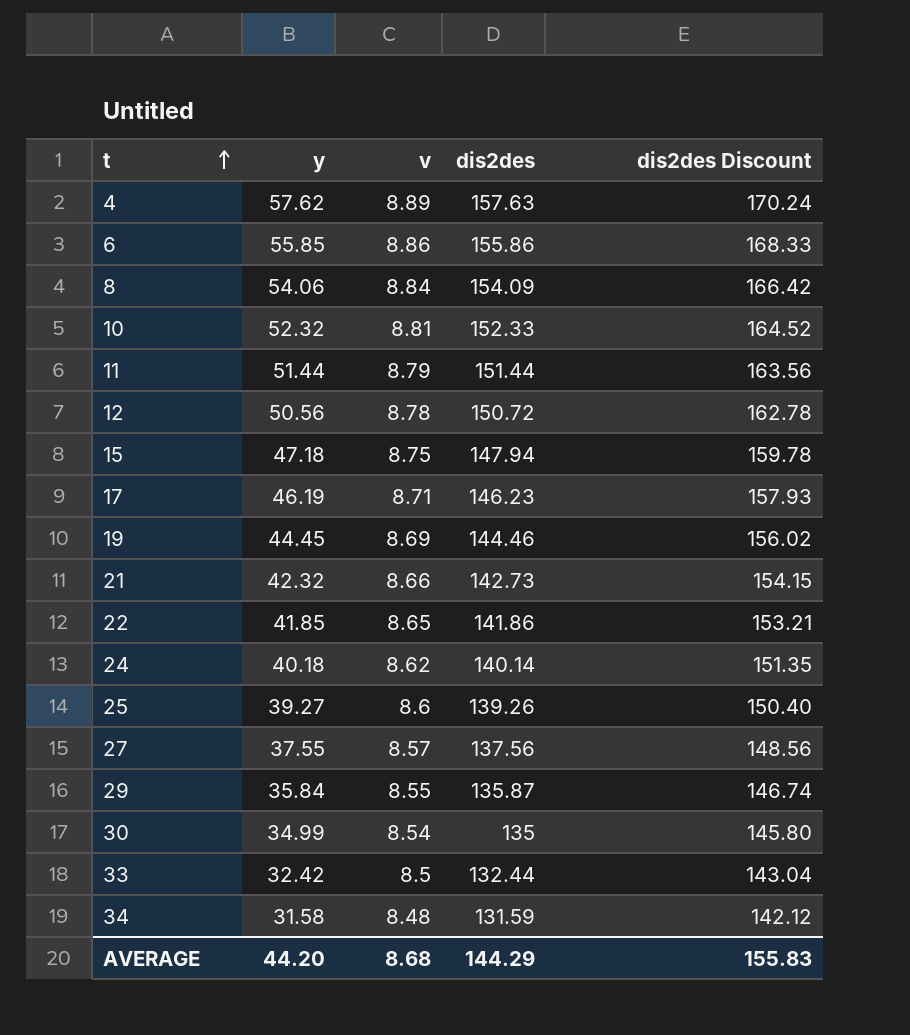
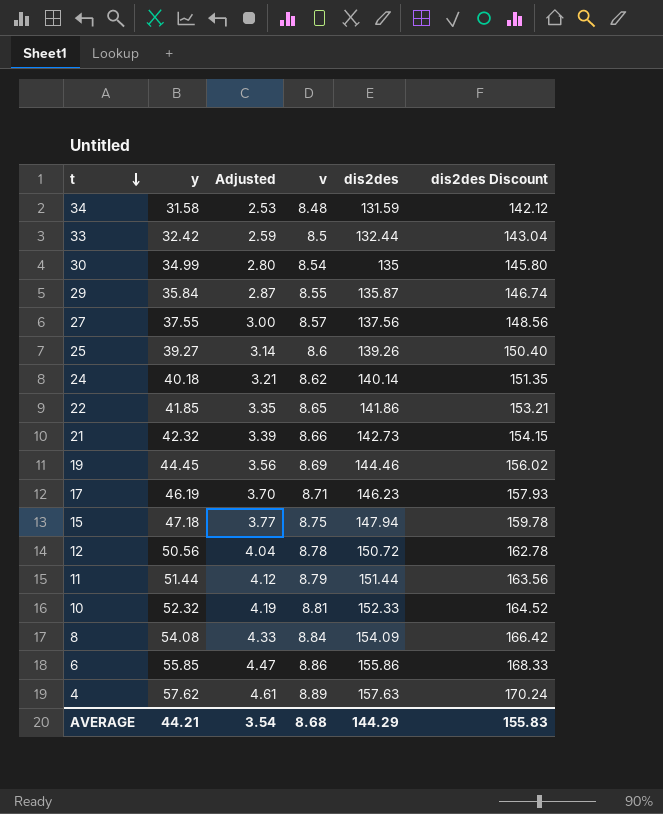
row order: t ascending -> t descending
column Adjusted | formula: none -> [y] * 0.08
8 | y: 54.06 -> 54.08
AVERAGE | y: 44.20 -> 44.21

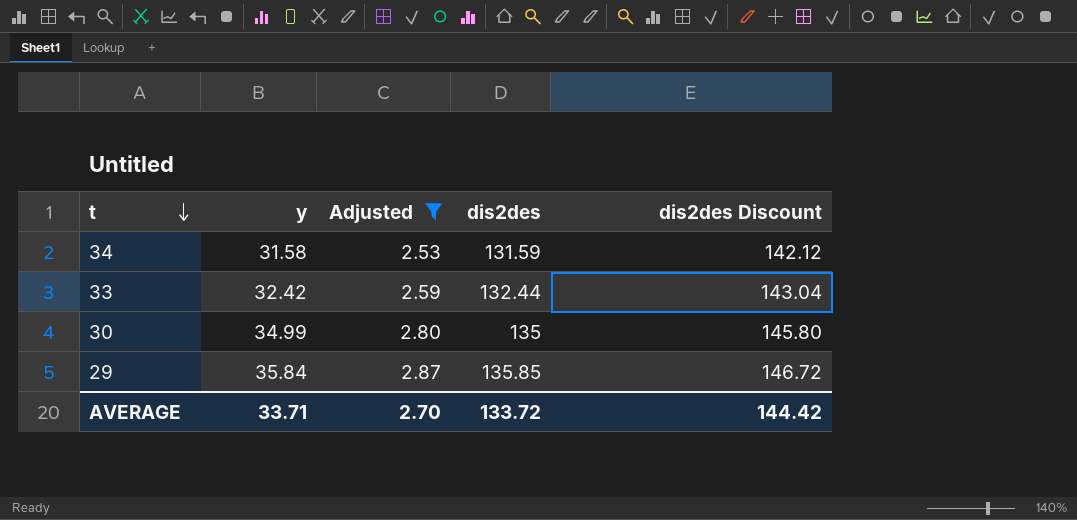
filter: none -> Adjusted <= 2.87
column v | position: 4 -> none
29 | dis2des: 135.87 -> 135.85
29 | dis2des Discount: 146.74 -> 146.72
AVERAGE | y: 44.21 -> 33.71
AVERAGE | Adjusted: 3.54 -> 2.70
AVERAGE | dis2des: 144.29 -> 133.72
AVERAGE | dis2des Discount: 155.83 -> 144.42

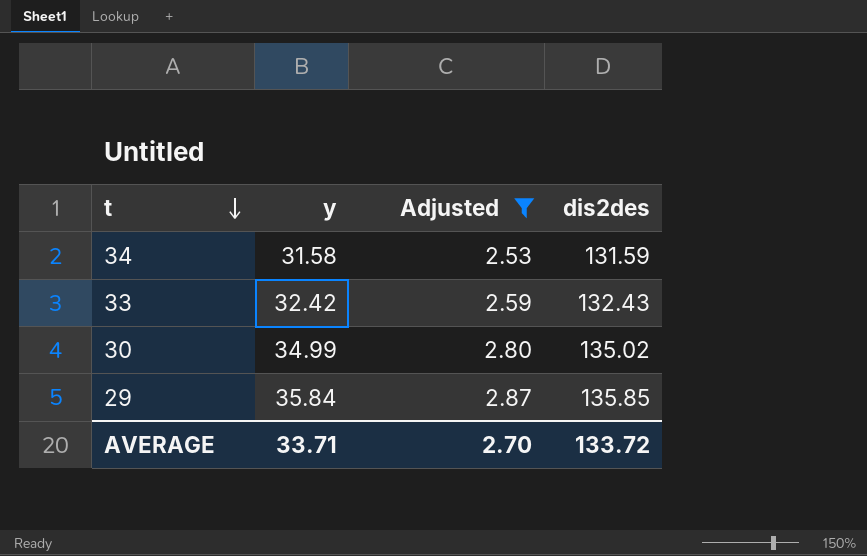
column dis2des Discount | formula: [dis2des] * 1.08 -> none
33 | dis2des: 132.44 -> 132.43
30 | dis2des: 135 -> 135.02

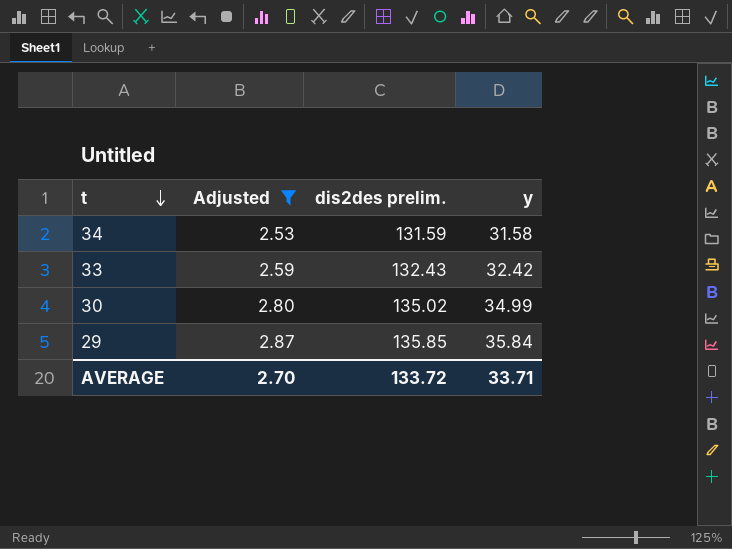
column name: dis2des -> dis2des prelim.
column y | position: 2 -> 4

